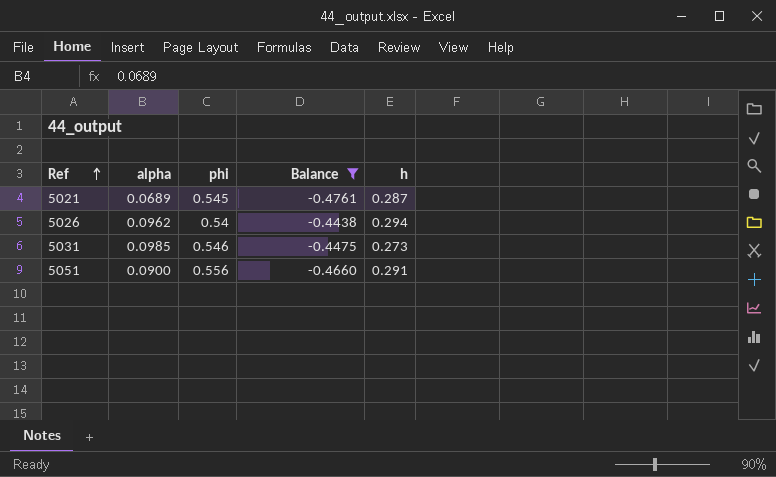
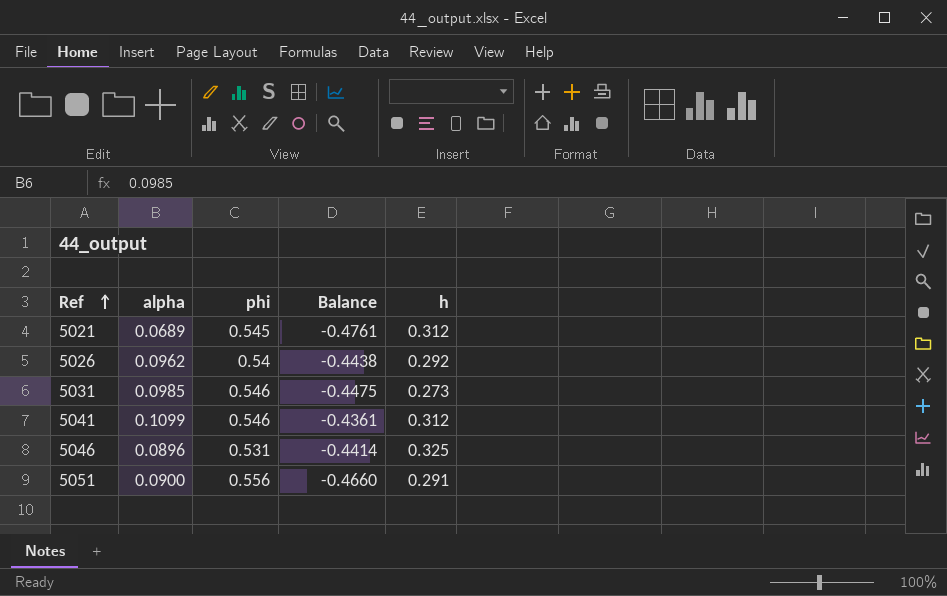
filter: Balance <= -0.4438 -> none
5021 | h: 0.287 -> 0.312
5026 | h: 0.294 -> 0.292

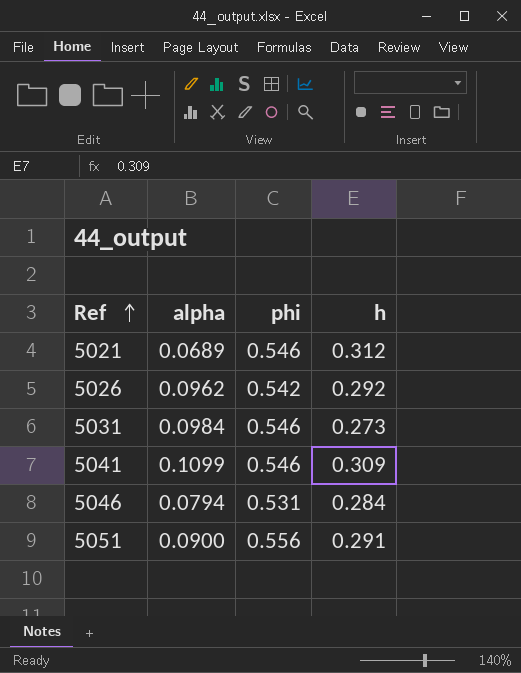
column Balance | formula: [alpha] - [phi] -> none
5021 | phi: 0.545 -> 0.546
5026 | phi: 0.54 -> 0.542
5031 | alpha: 0.0985 -> 0.0984
5041 | h: 0.312 -> 0.309
5046 | alpha: 0.0896 -> 0.0794
5046 | h: 0.325 -> 0.284

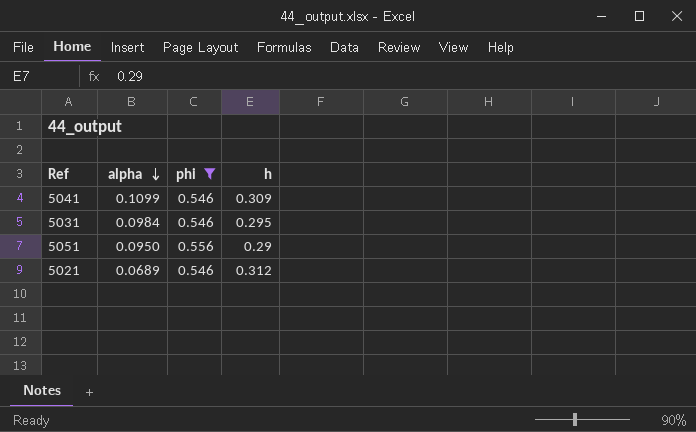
filter: none -> phi >= 0.546
row order: Ref ascending -> alpha descending
5031 | h: 0.273 -> 0.295
5051 | alpha: 0.0900 -> 0.0950
5051 | h: 0.291 -> 0.29

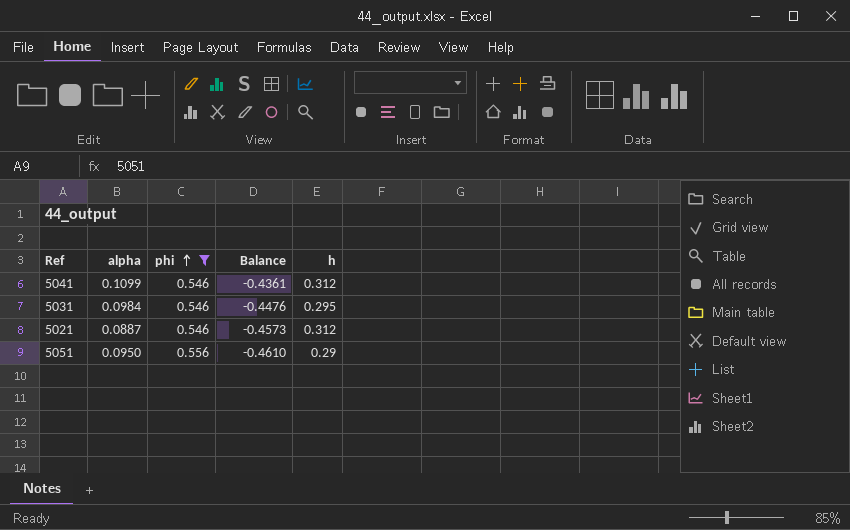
row order: alpha descending -> phi ascending
column Balance | formula: none -> [alpha] - [phi]
5041 | h: 0.309 -> 0.312
5021 | alpha: 0.0689 -> 0.0887

